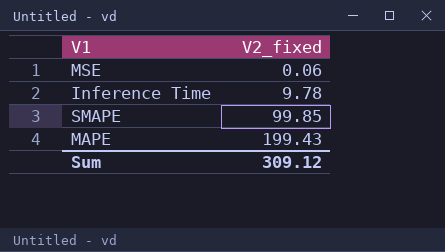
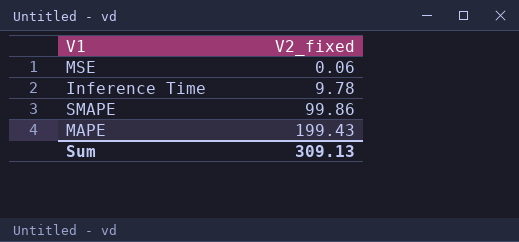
SMAPE | V2_fixed: 99.85 -> 99.86
Sum | V2_fixed: 309.12 -> 309.13

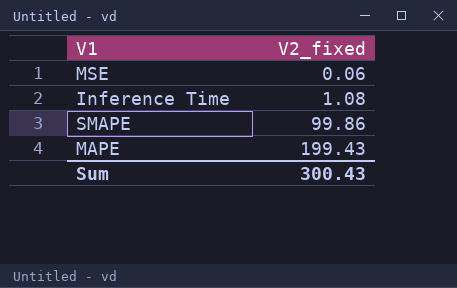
Inference Time | V2_fixed: 9.78 -> 1.08
Sum | V2_fixed: 309.13 -> 300.43

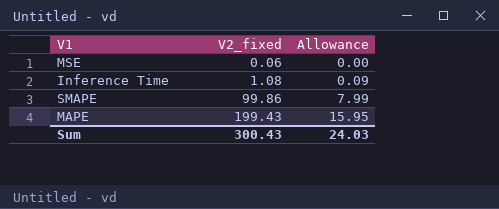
column Allowance | formula: none -> [V2_fixed] * 0.08

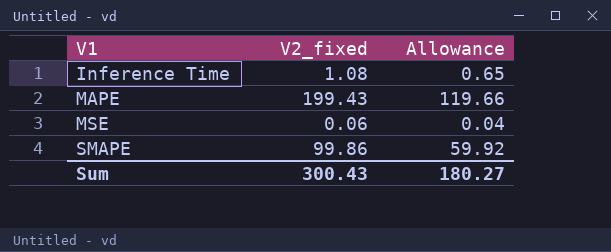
row order: V2_fixed ascending -> V1 ascending
column Allowance | formula: [V2_fixed] * 0.08 -> [V2_fixed] * 0.6
Sum | Allowance: 24.03 -> 180.27

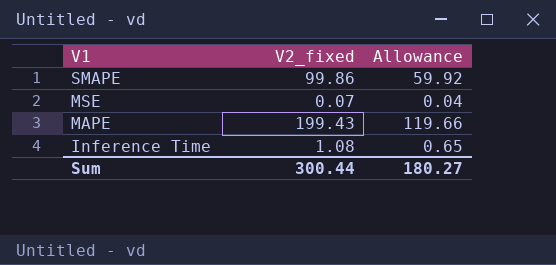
row order: V1 ascending -> V1 descending
MSE | V2_fixed: 0.06 -> 0.07
Sum | V2_fixed: 300.43 -> 300.44

